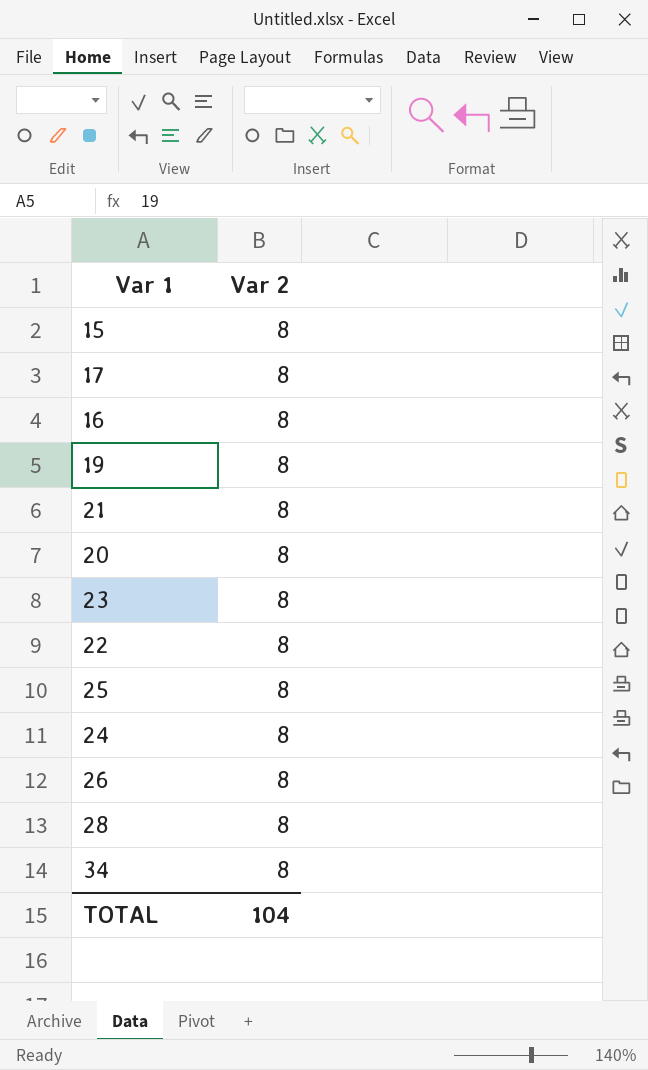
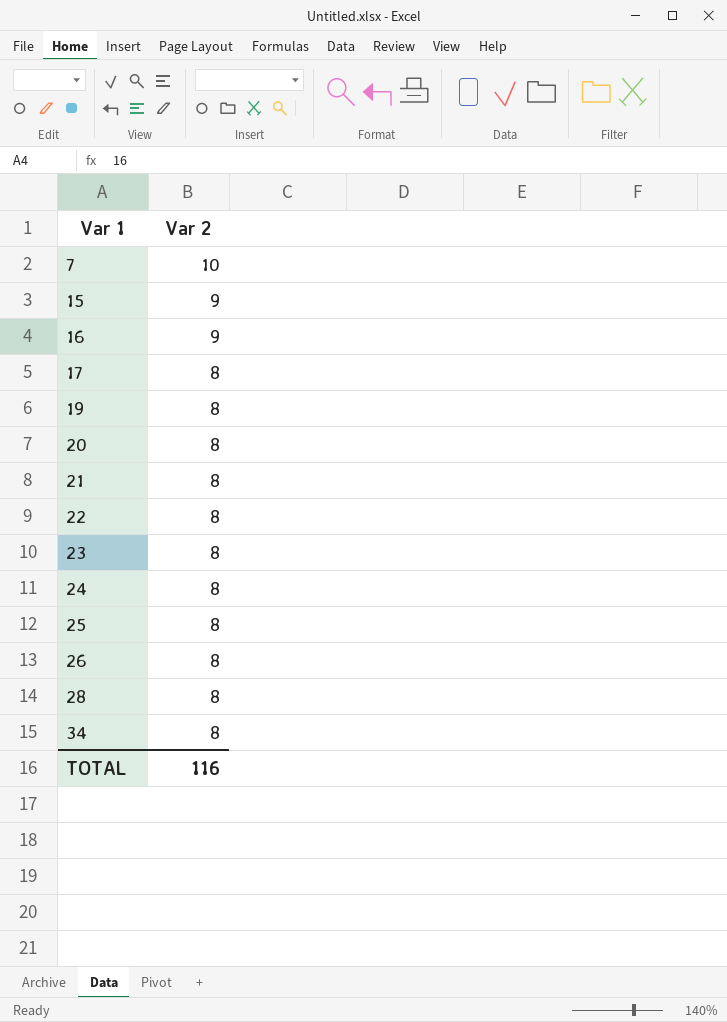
row order: none -> Var 1 ascending
row 7: none -> 10
15 | Var 2: 8 -> 9
16 | Var 2: 8 -> 9
TOTAL | Var 2: 104 -> 116

